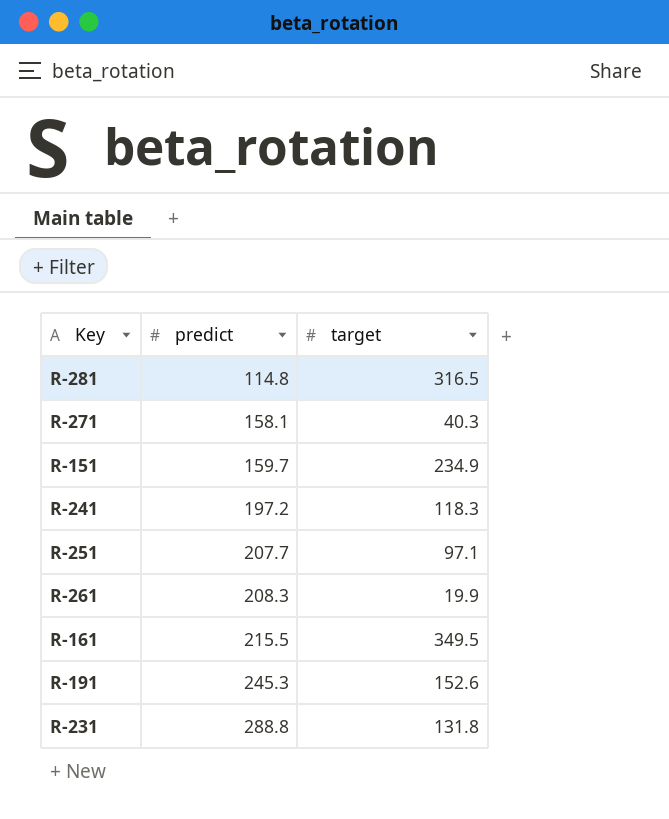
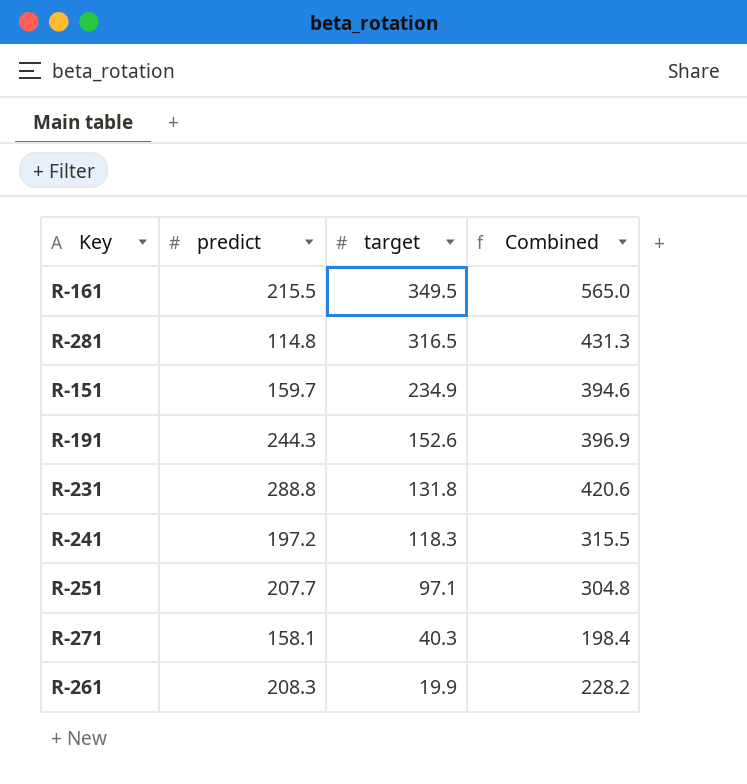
row order: predict ascending -> target descending
column Combined | formula: none -> [predict] + [target]
R-191 | predict: 245.3 -> 244.3

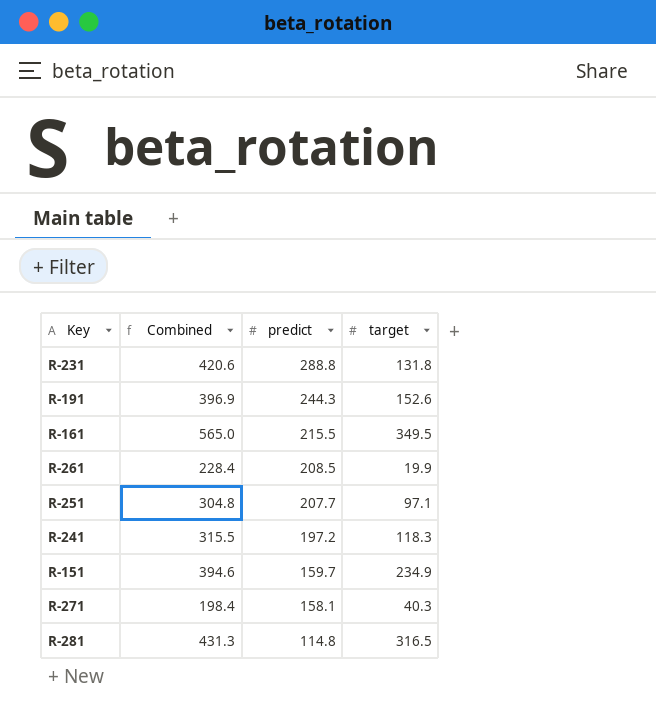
row order: target descending -> predict descending
column Combined | position: 4 -> 2
R-261 | Combined: 228.2 -> 228.4
R-261 | predict: 208.3 -> 208.5

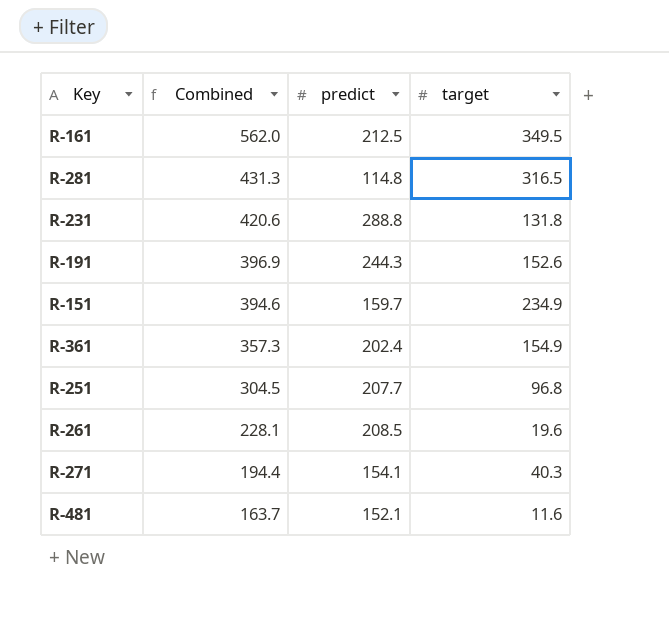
row order: predict descending -> Combined descending
row R-241: 315.5 | 197.2 | 118.3 -> none
R-161 | Combined: 565.0 -> 562.0
R-161 | predict: 215.5 -> 212.5
row R-361: none -> 357.3 | 202.4 | 154.9
R-251 | Combined: 304.8 -> 304.5
R-251 | target: 97.1 -> 96.8
R-261 | Combined: 228.4 -> 228.1
R-261 | target: 19.9 -> 19.6
R-271 | Combined: 198.4 -> 194.4
R-271 | predict: 158.1 -> 154.1
row R-481: none -> 163.7 | 152.1 | 11.6

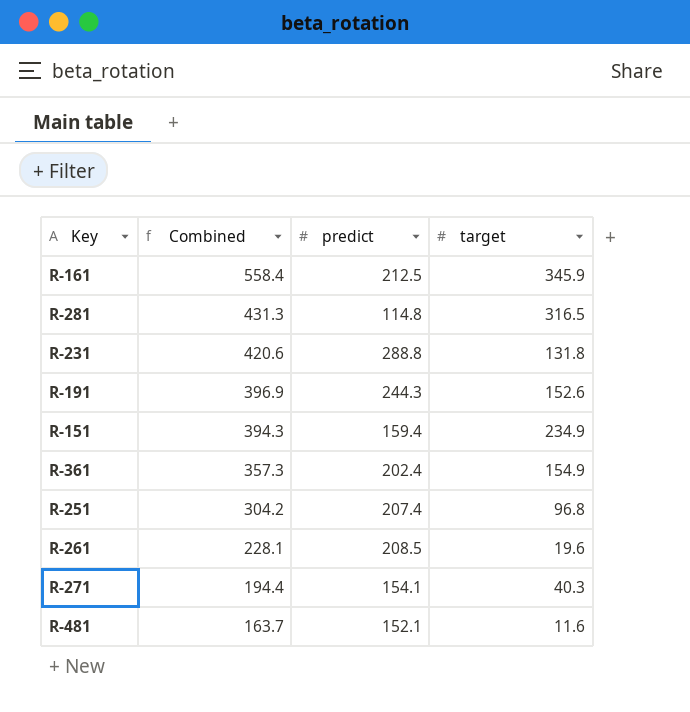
R-161 | Combined: 562.0 -> 558.4
R-161 | target: 349.5 -> 345.9
R-151 | Combined: 394.6 -> 394.3
R-151 | predict: 159.7 -> 159.4
R-251 | Combined: 304.5 -> 304.2
R-251 | predict: 207.7 -> 207.4

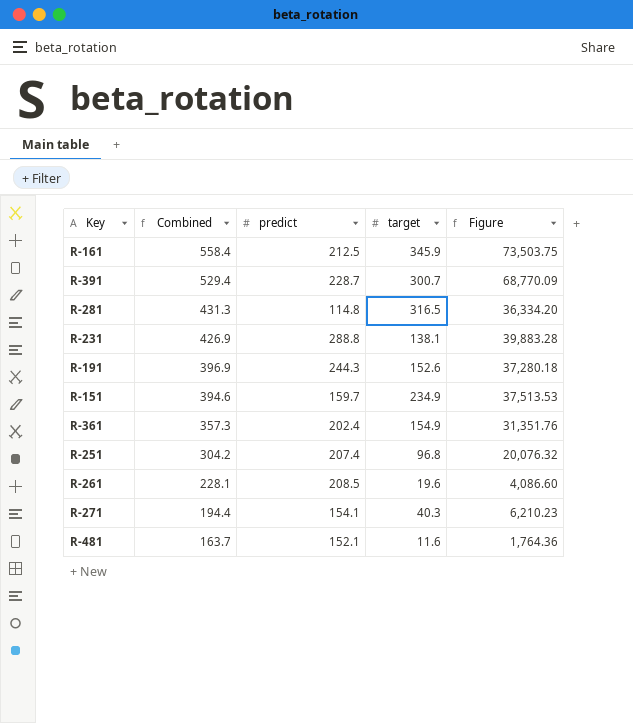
column Figure | formula: none -> [predict] * [target]
row R-391: none -> 529.4 | 228.7 | 300.7 | 68,770.09
R-231 | Combined: 420.6 -> 426.9
R-231 | target: 131.8 -> 138.1
R-151 | Combined: 394.3 -> 394.6
R-151 | predict: 159.4 -> 159.7

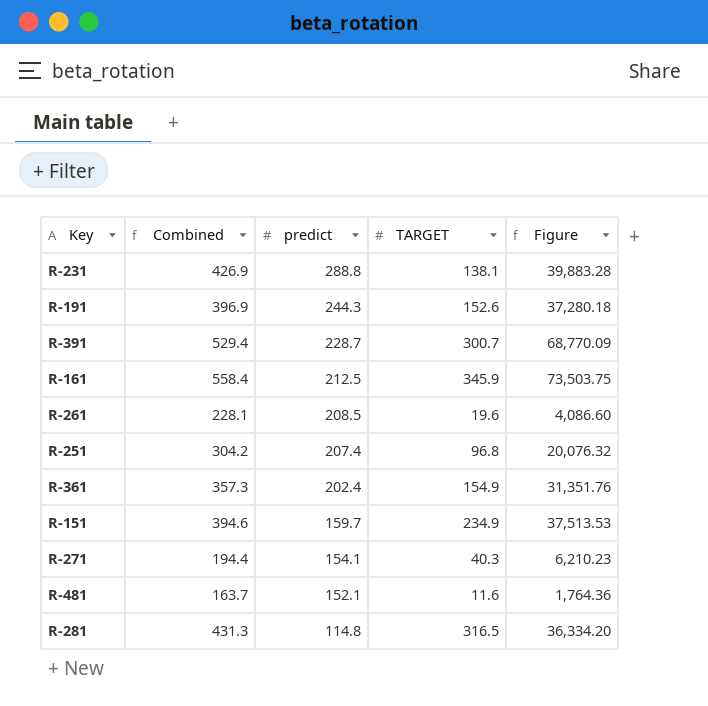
row order: Combined descending -> predict descending
column name: target -> TARGET

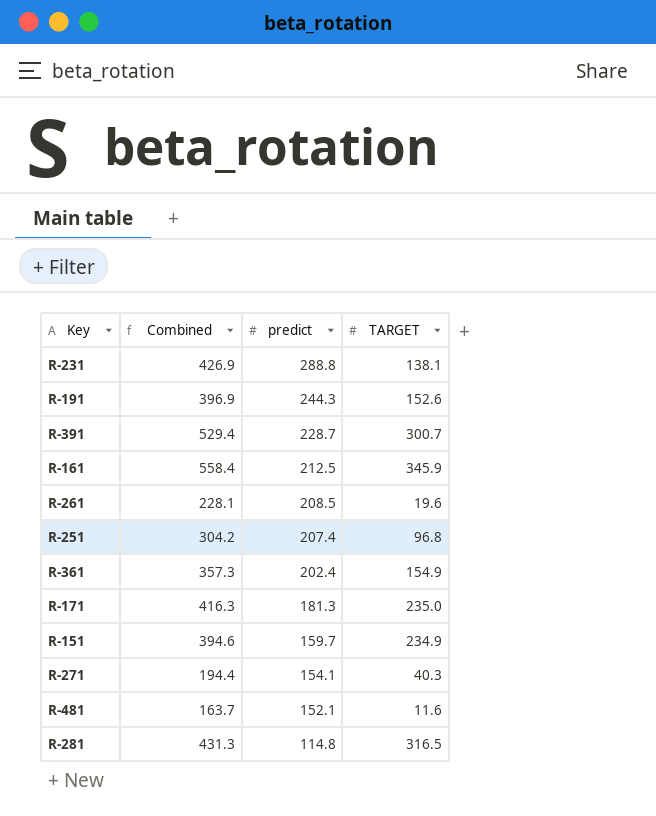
column Figure | formula: [predict] * [TARGET] -> none
row R-171: none -> 416.3 | 181.3 | 235.0

